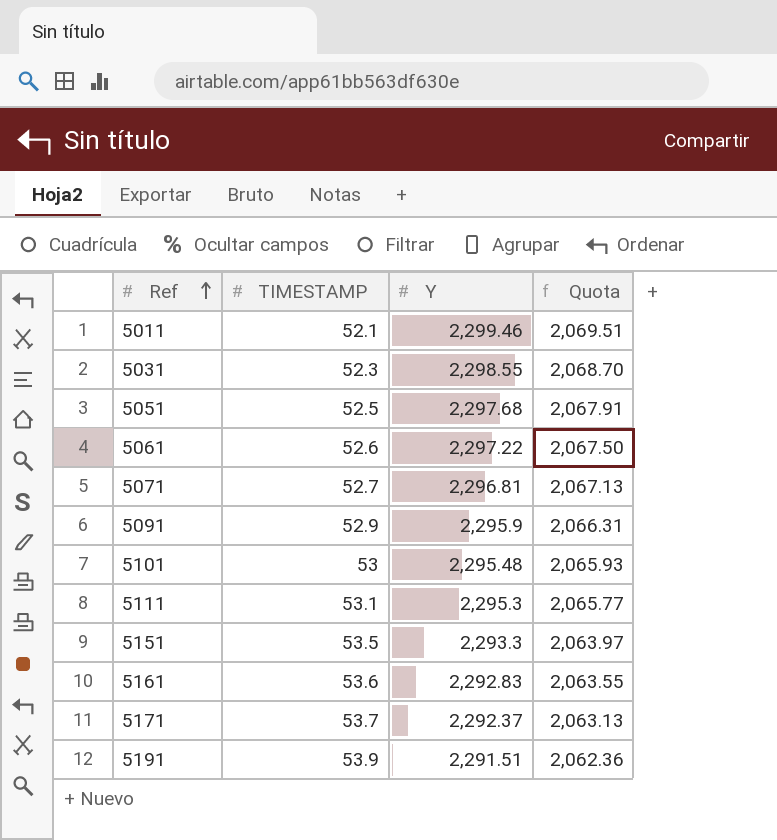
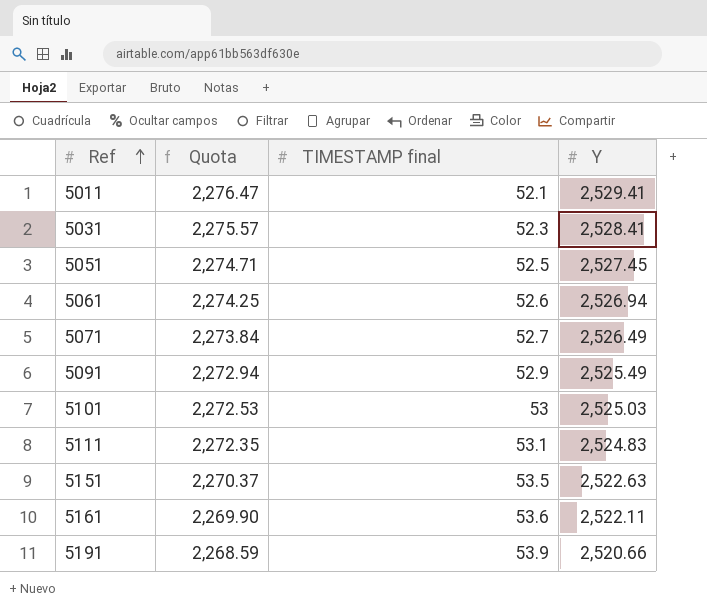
column Quota | position: 4 -> 2
column name: TIMESTAMP -> TIMESTAMP final
row 5171: 53.7 | 2,292.37 | 2,063.13 -> none
5011 | Quota: 2,069.51 -> 2,276.47
5011 | Y: 2,299.46 -> 2,529.41
5031 | Quota: 2,068.70 -> 2,275.57
5031 | Y: 2,298.55 -> 2,528.41
5051 | Quota: 2,067.91 -> 2,274.71
5051 | Y: 2,297.68 -> 2,527.45
5061 | Quota: 2,067.50 -> 2,274.25
5061 | Y: 2,297.22 -> 2,526.94
5071 | Quota: 2,067.13 -> 2,273.84
5071 | Y: 2,296.81 -> 2,526.49
5091 | Quota: 2,066.31 -> 2,272.94
5091 | Y: 2,295.9 -> 2,525.49
5101 | Quota: 2,065.93 -> 2,272.53
5101 | Y: 2,295.48 -> 2,525.03
5111 | Quota: 2,065.77 -> 2,272.35
5111 | Y: 2,295.3 -> 2,524.83
5151 | Quota: 2,063.97 -> 2,270.37
5151 | Y: 2,293.3 -> 2,522.63
5161 | Quota: 2,063.55 -> 2,269.90
5161 | Y: 2,292.83 -> 2,522.11
5191 | Quota: 2,062.36 -> 2,268.59
5191 | Y: 2,291.51 -> 2,520.66

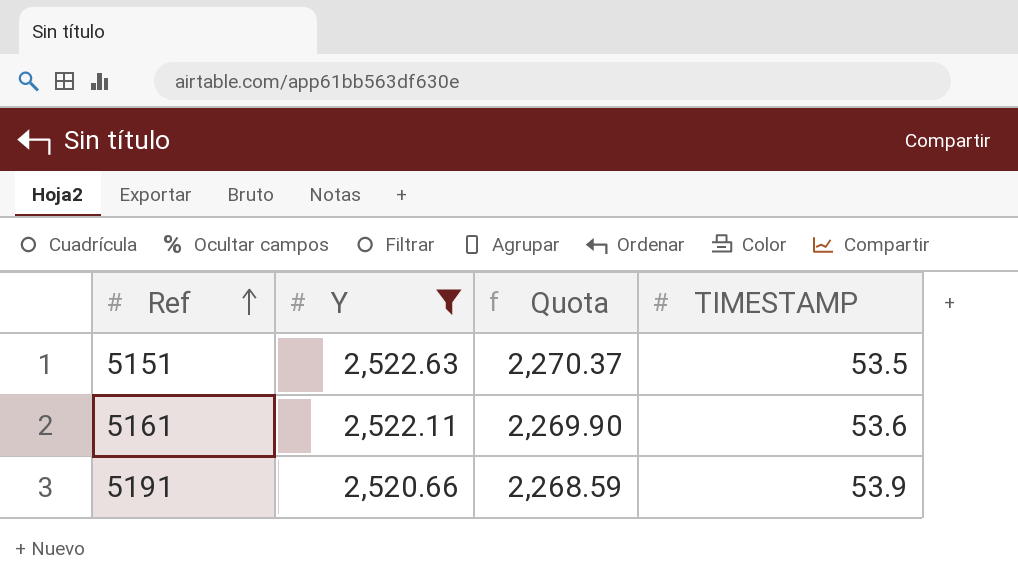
filter: none -> Y <= 2,522.63
column Y | position: 4 -> 2
column name: TIMESTAMP final -> TIMESTAMP

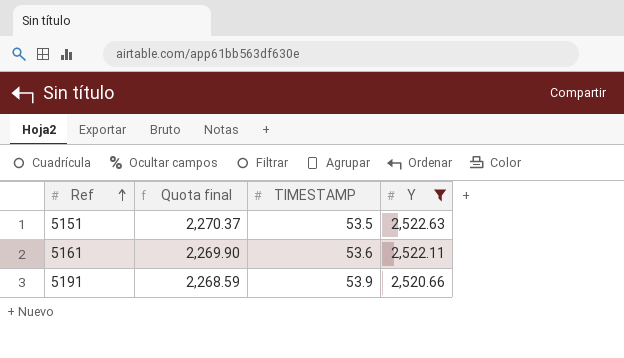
column name: Quota -> Quota final
column Y | position: 2 -> 4

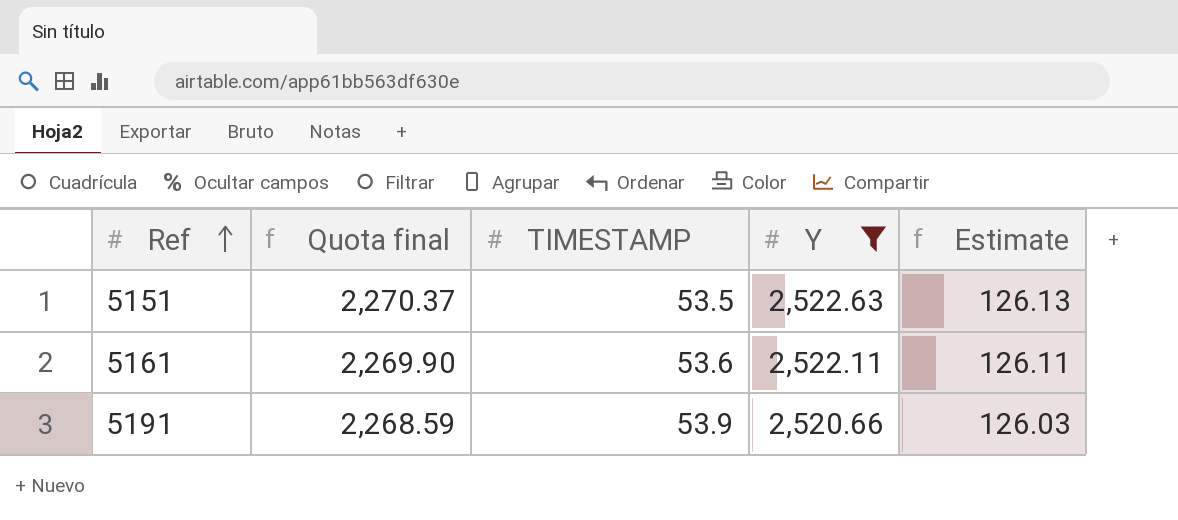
column Estimate | formula: none -> [Y] * 0.05

